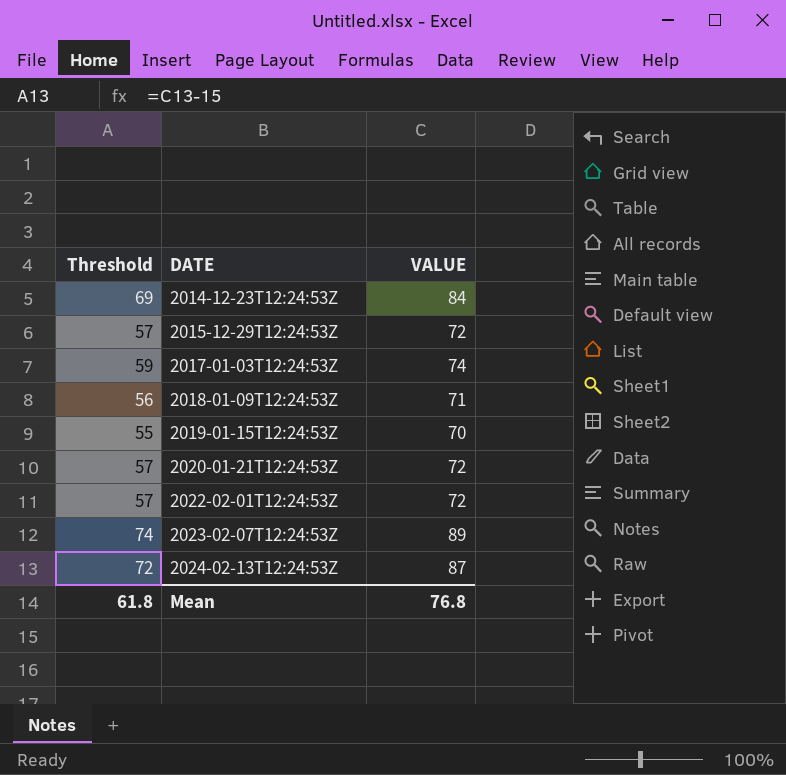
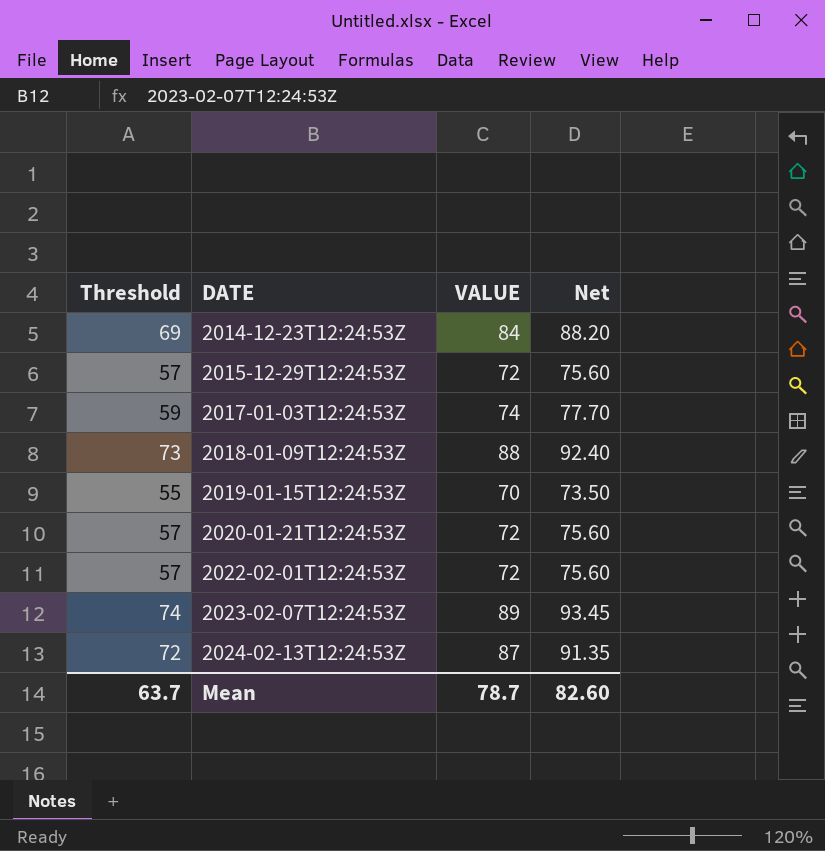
column Net | formula: none -> [VALUE] * 1.05
2018-01-09T12:24:53Z | Threshold: 56 -> 73
2018-01-09T12:24:53Z | VALUE: 71 -> 88
Mean | Threshold: 61.8 -> 63.7
Mean | VALUE: 76.8 -> 78.7

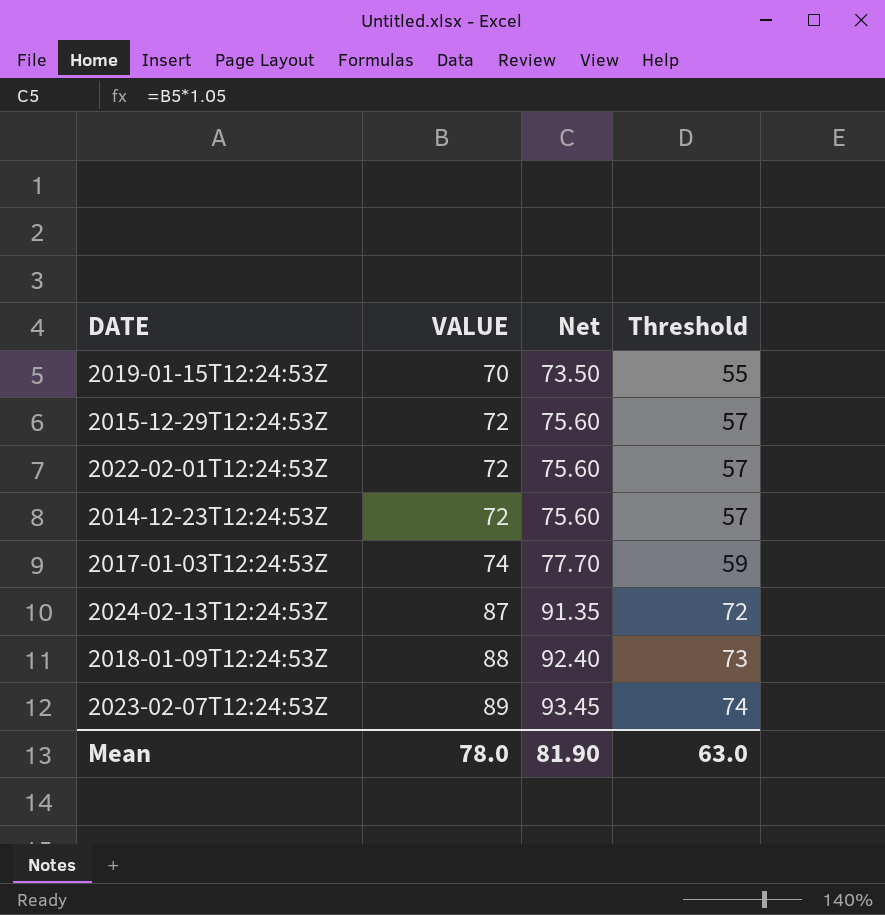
row order: DATE ascending -> VALUE ascending
column Threshold | position: 1 -> 4
row 2020-01-21T12:24:53Z: 57 | 72 | 75.60 -> none
2014-12-23T12:24:53Z | VALUE: 84 -> 72
2014-12-23T12:24:53Z | Net: 88.20 -> 75.60
2014-12-23T12:24:53Z | Threshold: 69 -> 57
Mean | VALUE: 78.7 -> 78.0
Mean | Net: 82.60 -> 81.90
Mean | Threshold: 63.7 -> 63.0

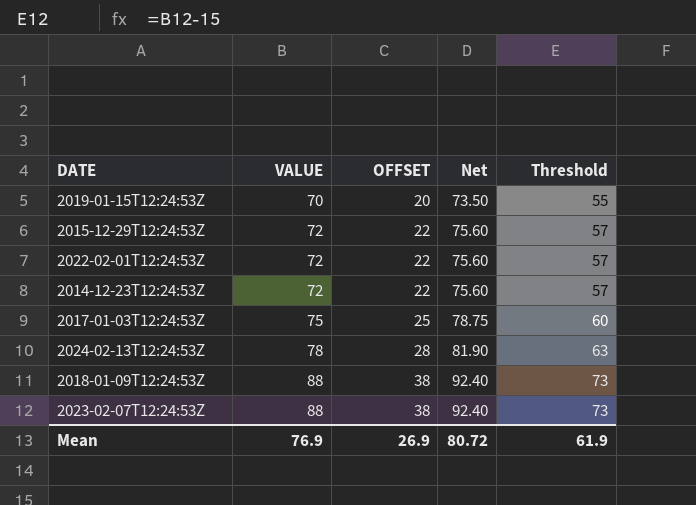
column OFFSET | formula: none -> [VALUE] - 50
2017-01-03T12:24:53Z | VALUE: 74 -> 75
2017-01-03T12:24:53Z | Net: 77.70 -> 78.75
2017-01-03T12:24:53Z | Threshold: 59 -> 60
2024-02-13T12:24:53Z | VALUE: 87 -> 78
2024-02-13T12:24:53Z | Net: 91.35 -> 81.90
2024-02-13T12:24:53Z | Threshold: 72 -> 63
2023-02-07T12:24:53Z | VALUE: 89 -> 88
2023-02-07T12:24:53Z | Net: 93.45 -> 92.40
2023-02-07T12:24:53Z | Threshold: 74 -> 73
Mean | VALUE: 78.0 -> 76.9
Mean | Net: 81.90 -> 80.72
Mean | Threshold: 63.0 -> 61.9

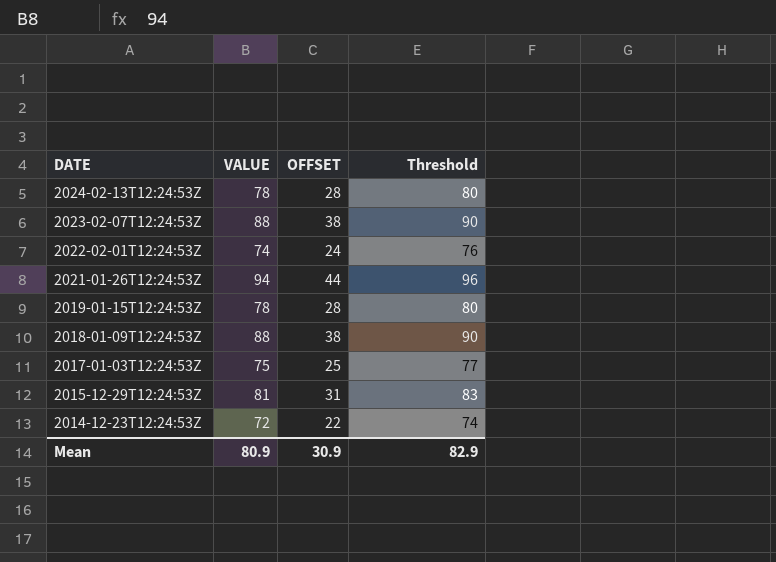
row order: VALUE ascending -> DATE descending
column Net | formula: [VALUE] * 1.05 -> none
column Threshold | formula: [VALUE] - 15 -> [VALUE] + 2
2022-02-01T12:24:53Z | VALUE: 72 -> 74
2022-02-01T12:24:53Z | OFFSET: 22 -> 24
row 2021-01-26T12:24:53Z: none -> 94 | 44 | 96
2019-01-15T12:24:53Z | VALUE: 70 -> 78
2019-01-15T12:24:53Z | OFFSET: 20 -> 28
2015-12-29T12:24:53Z | VALUE: 72 -> 81
2015-12-29T12:24:53Z | OFFSET: 22 -> 31
Mean | VALUE: 76.9 -> 80.9
Mean | OFFSET: 26.9 -> 30.9
Mean | Threshold: 61.9 -> 82.9

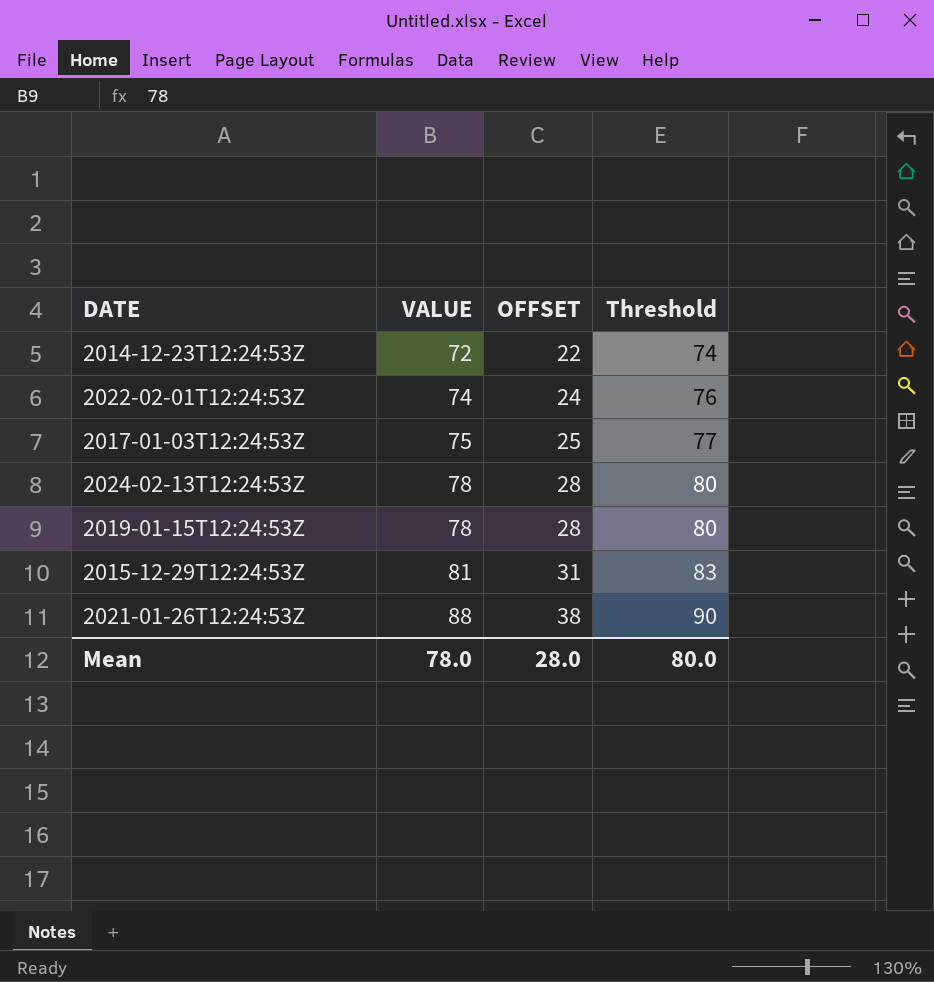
row order: DATE descending -> VALUE ascending
row 2023-02-07T12:24:53Z: 88 | 38 | 90 -> none
row 2018-01-09T12:24:53Z: 88 | 38 | 90 -> none
2021-01-26T12:24:53Z | VALUE: 94 -> 88
2021-01-26T12:24:53Z | OFFSET: 44 -> 38
2021-01-26T12:24:53Z | Threshold: 96 -> 90
Mean | VALUE: 80.9 -> 78.0
Mean | OFFSET: 30.9 -> 28.0
Mean | Threshold: 82.9 -> 80.0

